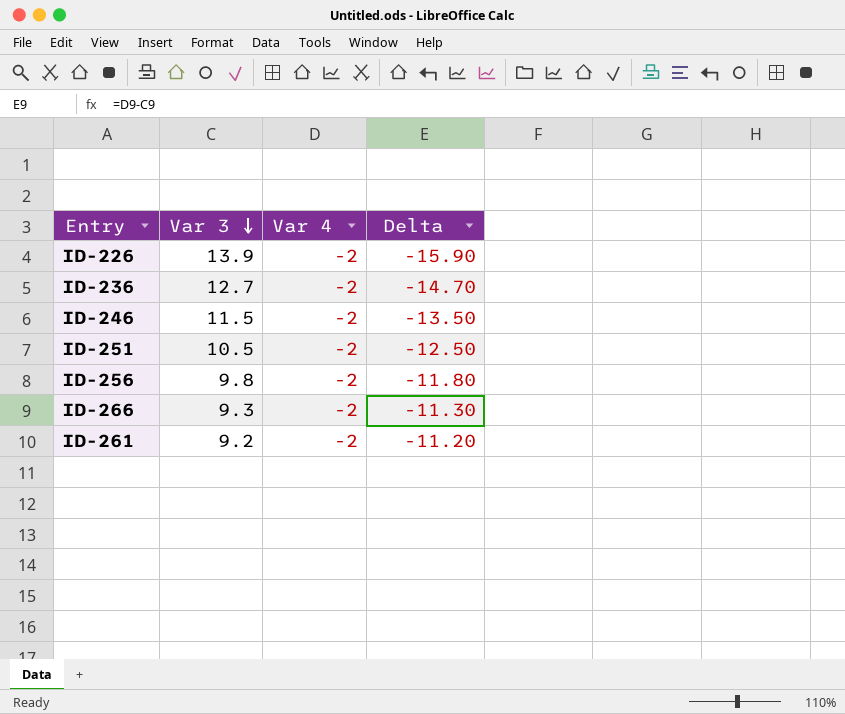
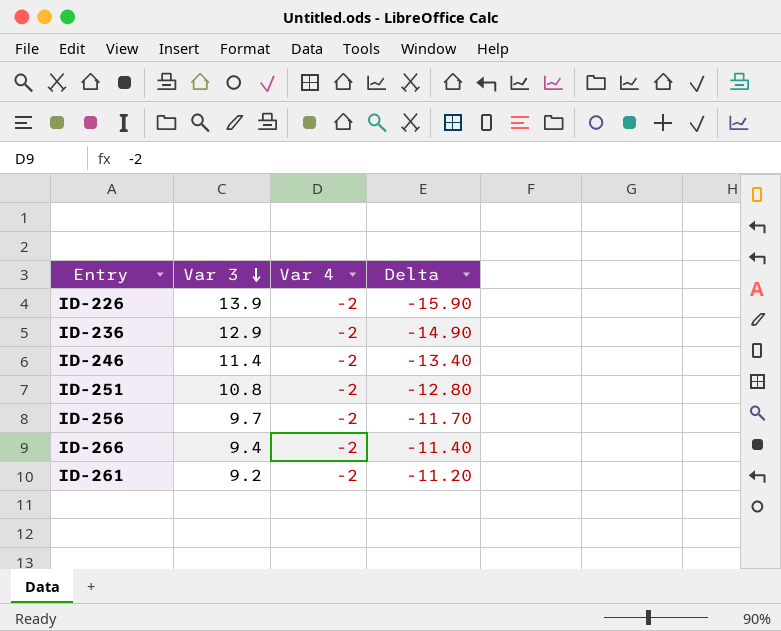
ID-236 | Var 3: 12.7 -> 12.9
ID-236 | Delta: -14.70 -> -14.90
ID-246 | Var 3: 11.5 -> 11.4
ID-246 | Delta: -13.50 -> -13.40
ID-251 | Var 3: 10.5 -> 10.8
ID-251 | Delta: -12.50 -> -12.80
ID-256 | Var 3: 9.8 -> 9.7
ID-256 | Delta: -11.80 -> -11.70
ID-266 | Var 3: 9.3 -> 9.4
ID-266 | Delta: -11.30 -> -11.40

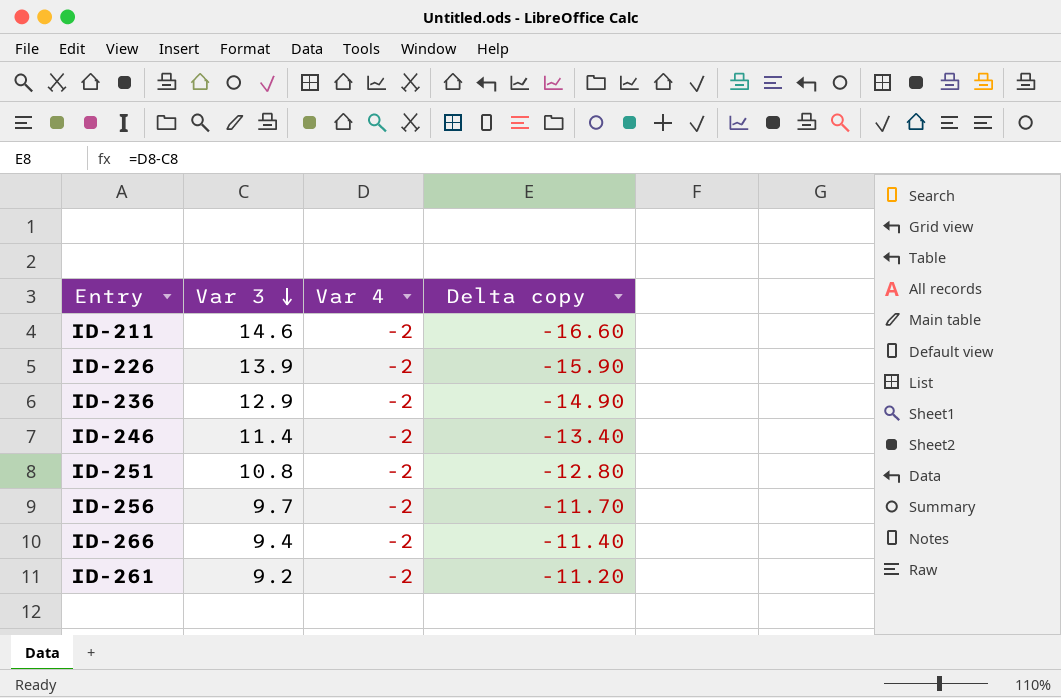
column name: Delta -> Delta copy
row ID-211: none -> 14.6 | -2 | -16.60

